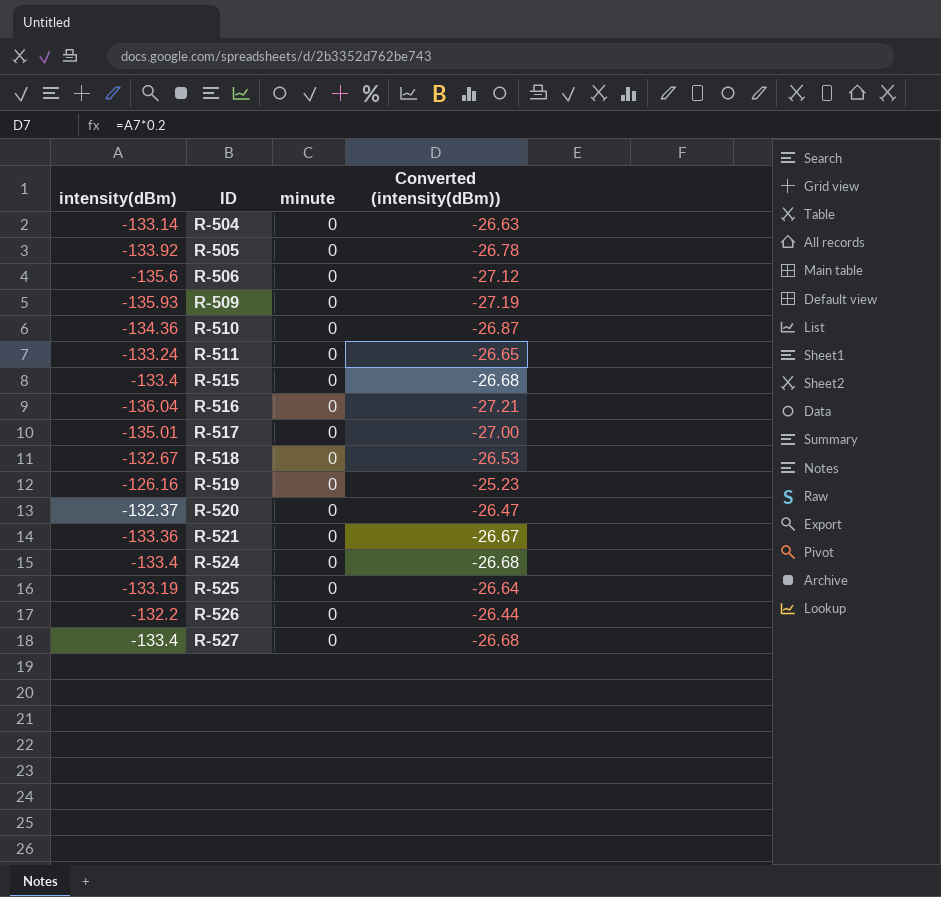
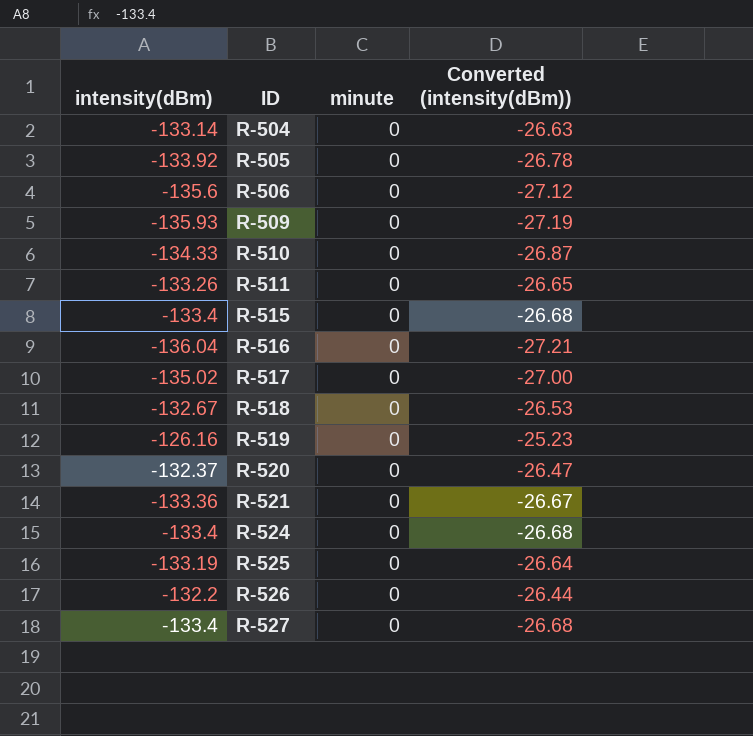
R-510 | intensity(dBm): -134.36 -> -134.33
R-511 | intensity(dBm): -133.24 -> -133.26
R-517 | intensity(dBm): -135.01 -> -135.02

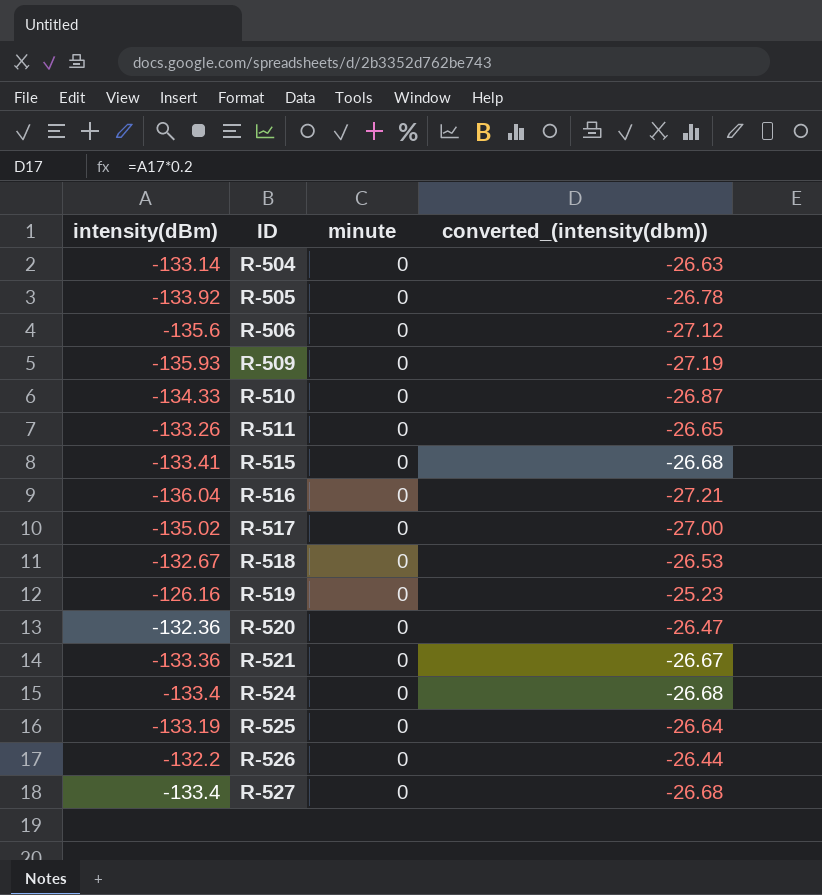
column name: Converted (intensity(dBm)) -> converted_(intensity(dbm))
R-515 | intensity(dBm): -133.4 -> -133.41
R-520 | intensity(dBm): -132.37 -> -132.36

